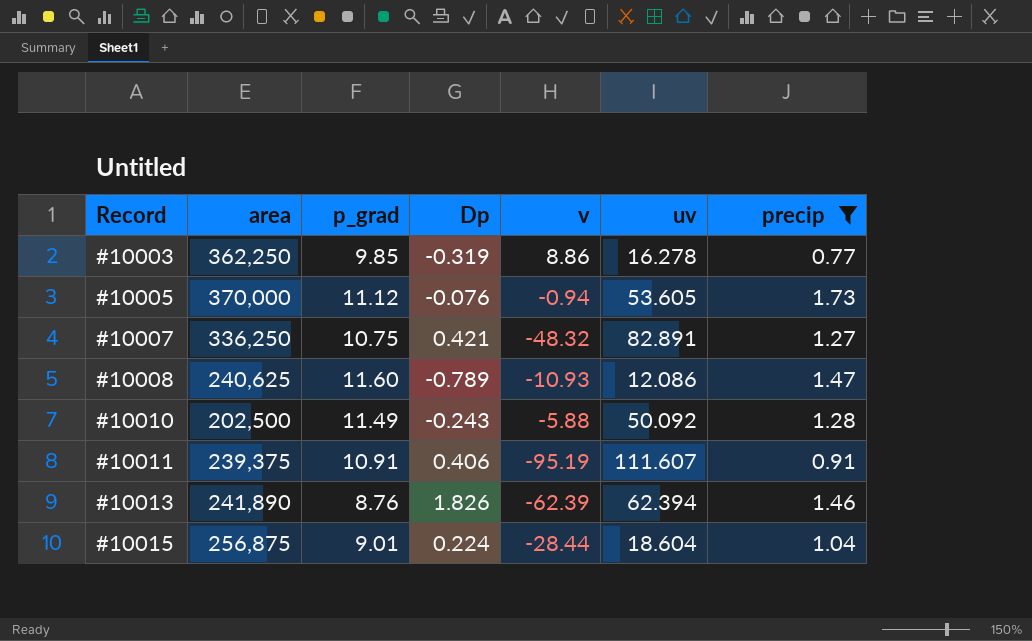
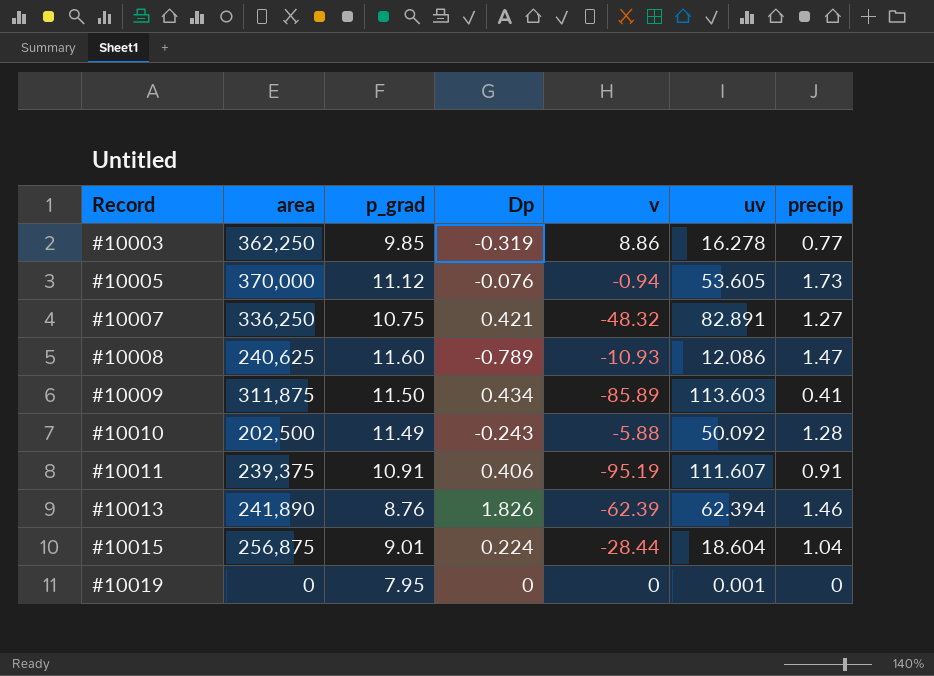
filter: precip >= 0.77 -> none

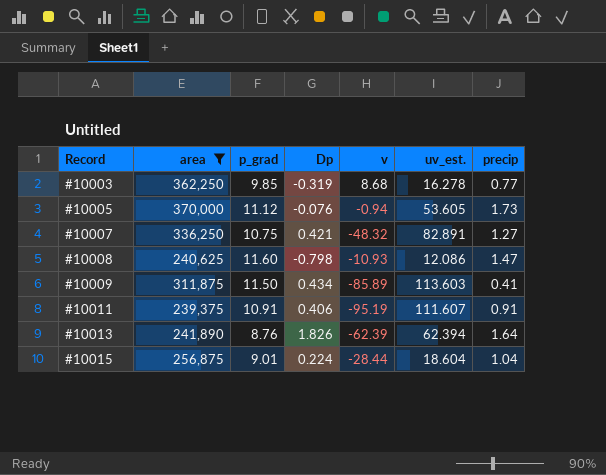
filter: none -> area >= 239,375
column name: uv -> uv_est.
#10003 | v: 8.86 -> 8.68
#10008 | Dp: -0.789 -> -0.798
#10013 | precip: 1.46 -> 1.64

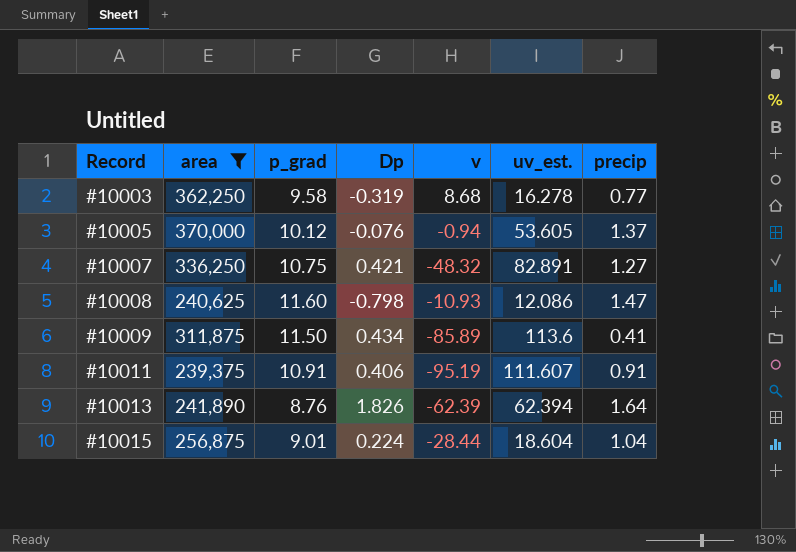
#10003 | p_grad: 9.85 -> 9.58
#10005 | p_grad: 11.12 -> 10.12
#10005 | precip: 1.73 -> 1.37
#10009 | uv_est.: 113.603 -> 113.6

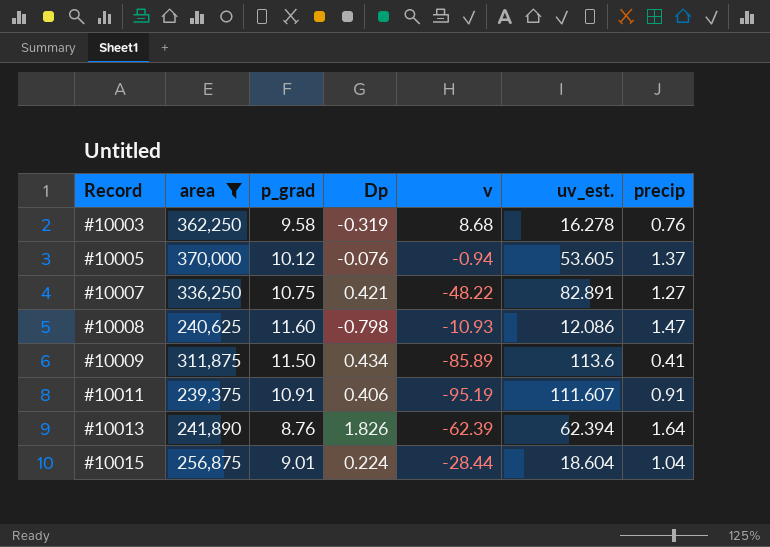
#10003 | precip: 0.77 -> 0.76
#10007 | v: -48.32 -> -48.22

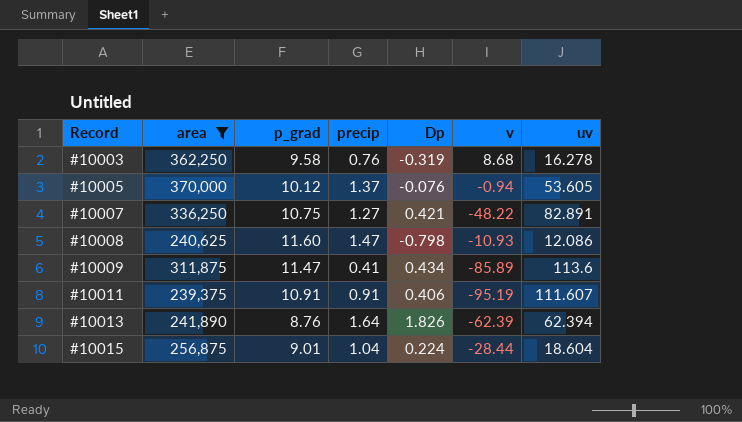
column precip | position: 7 -> 4
column name: uv_est. -> uv
#10009 | p_grad: 11.50 -> 11.47

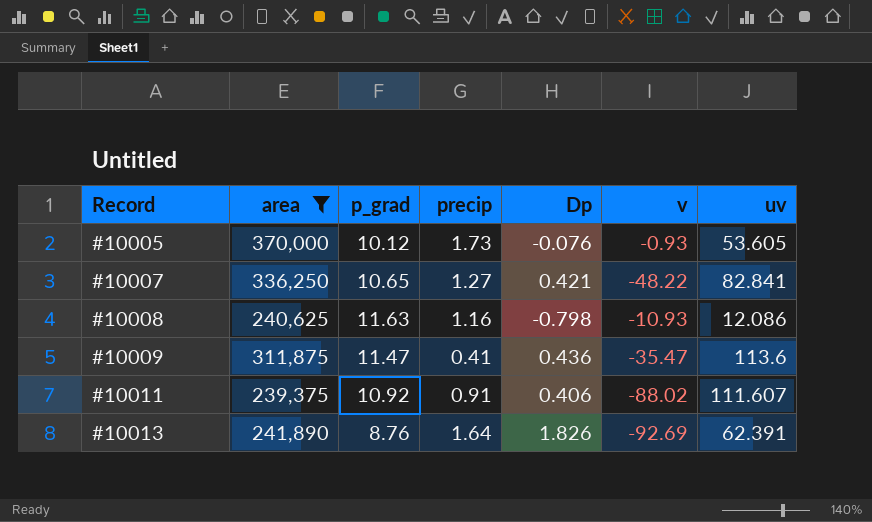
row #10003: 362,250 | 9.58 | 0.76 | -0.319 | 8.68 | 16.278 -> none
row #10015: 256,875 | 9.01 | 1.04 | 0.224 | -28.44 | 18.604 -> none
#10005 | precip: 1.37 -> 1.73
#10005 | v: -0.94 -> -0.93
#10007 | p_grad: 10.75 -> 10.65
#10007 | uv: 82.891 -> 82.841
#10008 | p_grad: 11.60 -> 11.63
#10008 | precip: 1.47 -> 1.16
#10009 | Dp: 0.434 -> 0.436
#10009 | v: -85.89 -> -35.47
#10011 | p_grad: 10.91 -> 10.92
#10011 | v: -95.19 -> -88.02
#10013 | v: -62.39 -> -92.69
#10013 | uv: 62.394 -> 62.391

